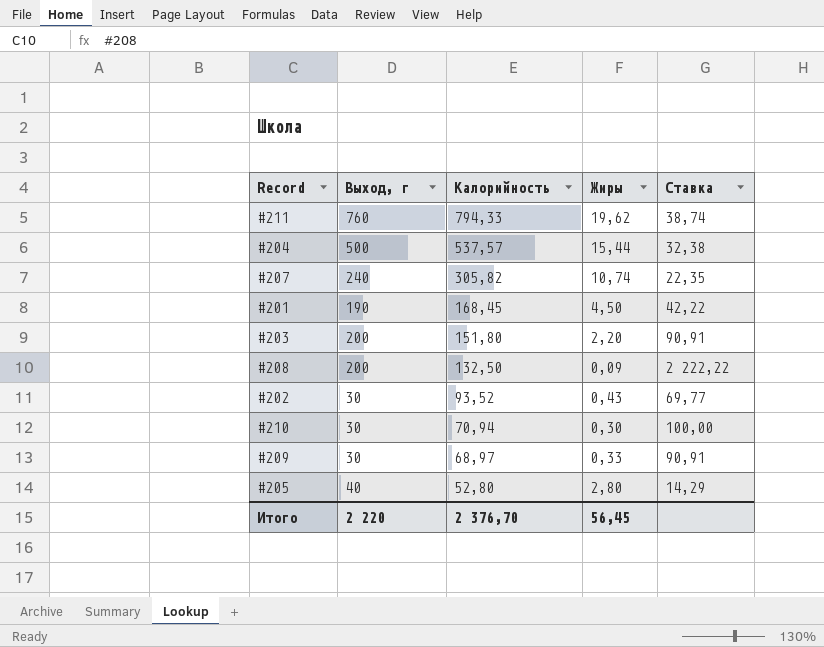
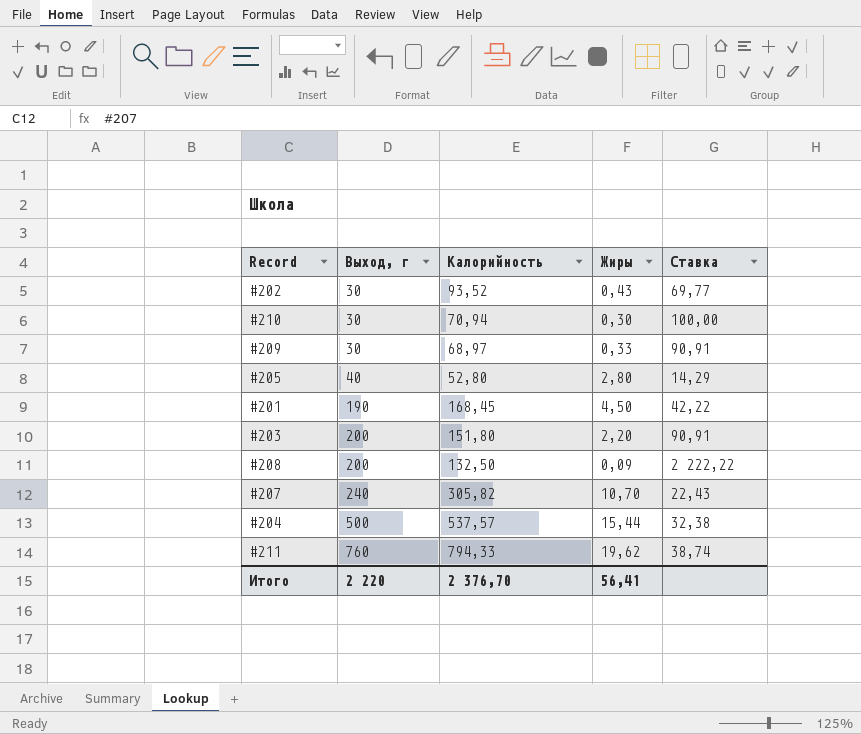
row order: Калорийность descending -> Выход, г ascending
#207 | Жиры: 10,74 -> 10,70
#207 | Ставка: 22,35 -> 22,43
Итого | Жиры: 56,45 -> 56,41

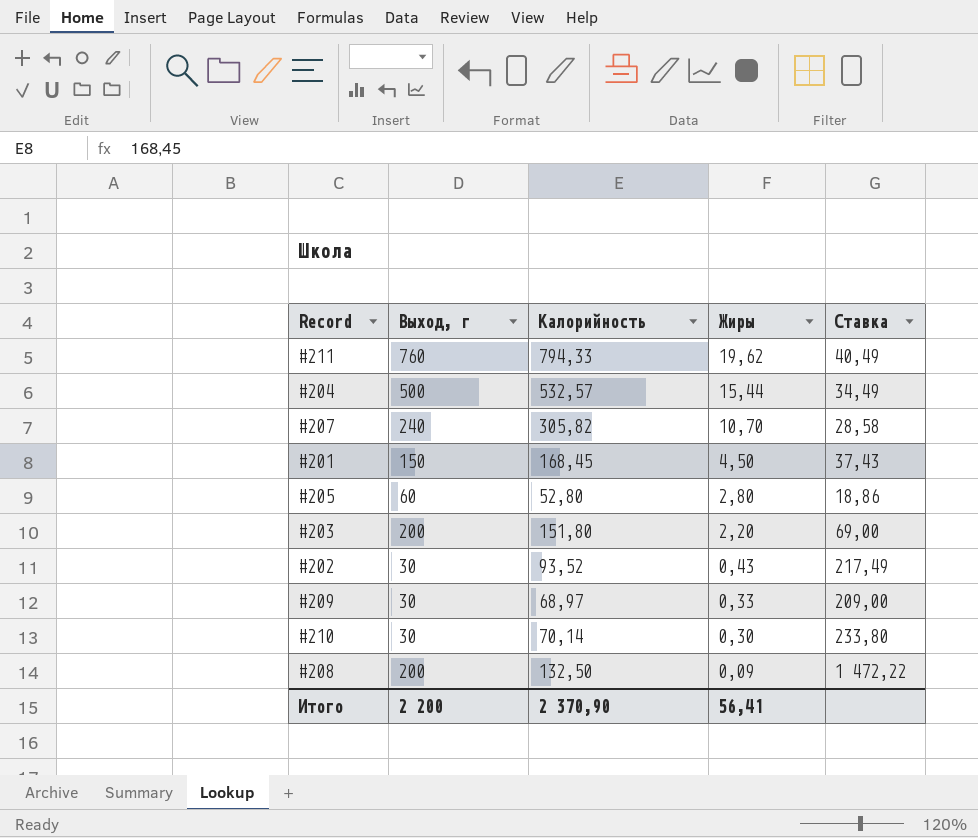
row order: Выход, г ascending -> Жиры descending
column Ставка | formula: [Выход, г] / [Жиры] -> [Калорийность] / [Жиры]
#204 | Калорийность: 537,57 -> 532,57
#201 | Выход, г: 190 -> 150
#205 | Выход, г: 40 -> 60
#210 | Калорийность: 70,94 -> 70,14
Итого | Выход, г: 2 220 -> 2 200
Итого | Калорийность: 2 376,70 -> 2 370,90

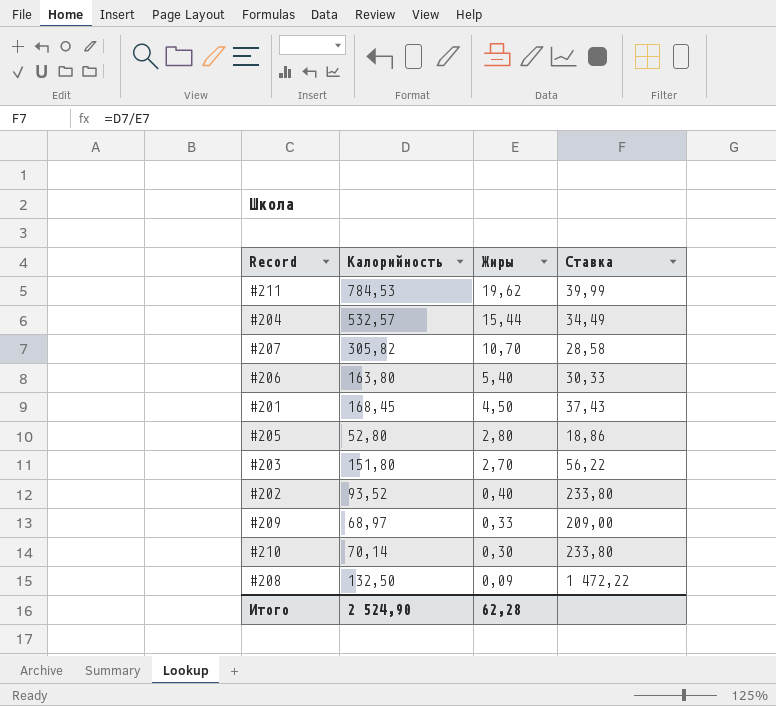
column Выход, г | position: 2 -> none
#211 | Калорийность: 794,33 -> 784,53
#211 | Ставка: 40,49 -> 39,99
row #206: none -> 163,80 | 5,40 | 30,33
#203 | Жиры: 2,20 -> 2,70
#203 | Ставка: 69,00 -> 56,22
#202 | Жиры: 0,43 -> 0,40
#202 | Ставка: 217,49 -> 233,80
Итого | Калорийность: 2 370,90 -> 2 524,90
Итого | Жиры: 56,41 -> 62,28

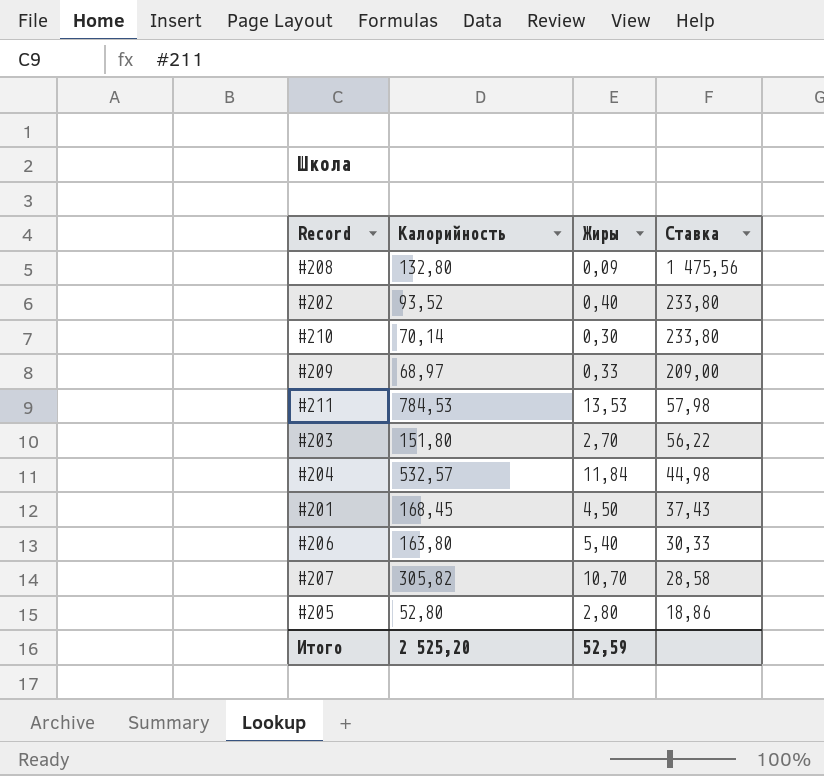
row order: Жиры descending -> Ставка descending
#208 | Калорийность: 132,50 -> 132,80
#208 | Ставка: 1 472,22 -> 1 475,56
#211 | Жиры: 19,62 -> 13,53
#211 | Ставка: 39,99 -> 57,98
#204 | Жиры: 15,44 -> 11,84
#204 | Ставка: 34,49 -> 44,98
Итого | Калорийность: 2 524,90 -> 2 525,20
Итого | Жиры: 62,28 -> 52,59

